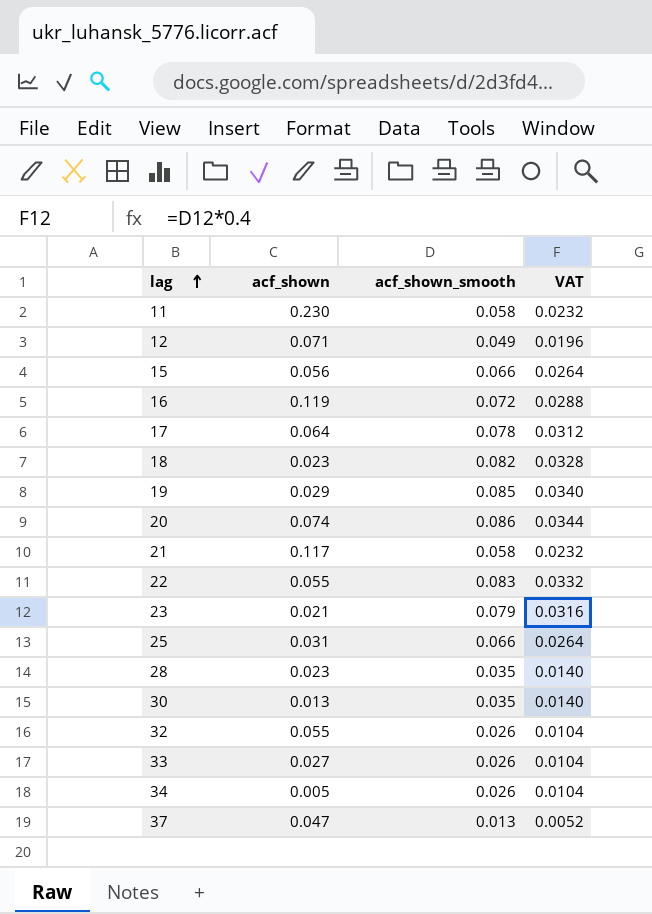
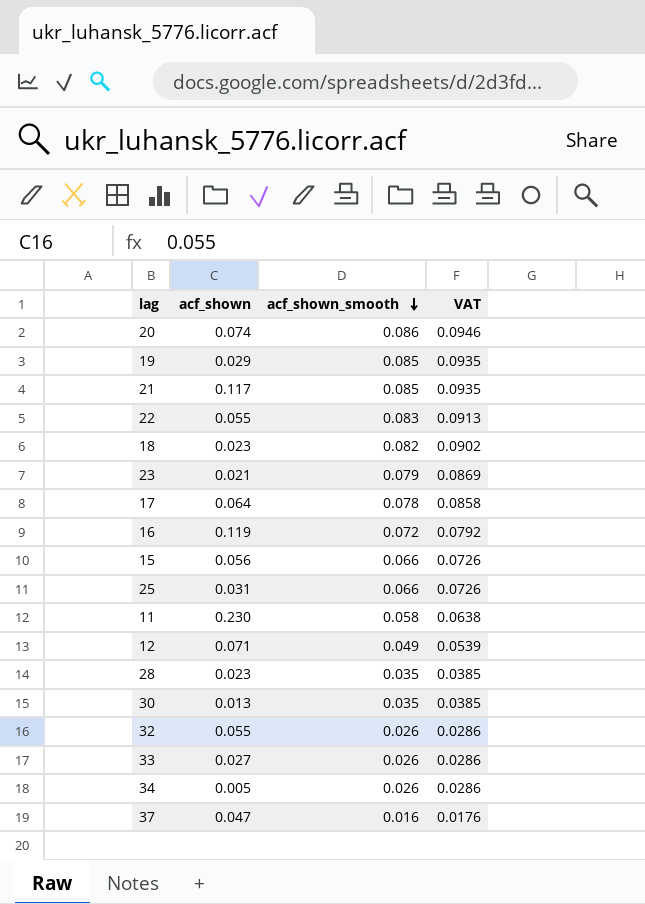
row order: lag ascending -> acf_shown_smooth descending
column VAT | formula: [acf_shown_smooth] * 0.4 -> [acf_shown_smooth] * 1.1
21 | acf_shown_smooth: 0.058 -> 0.085
37 | acf_shown_smooth: 0.013 -> 0.016

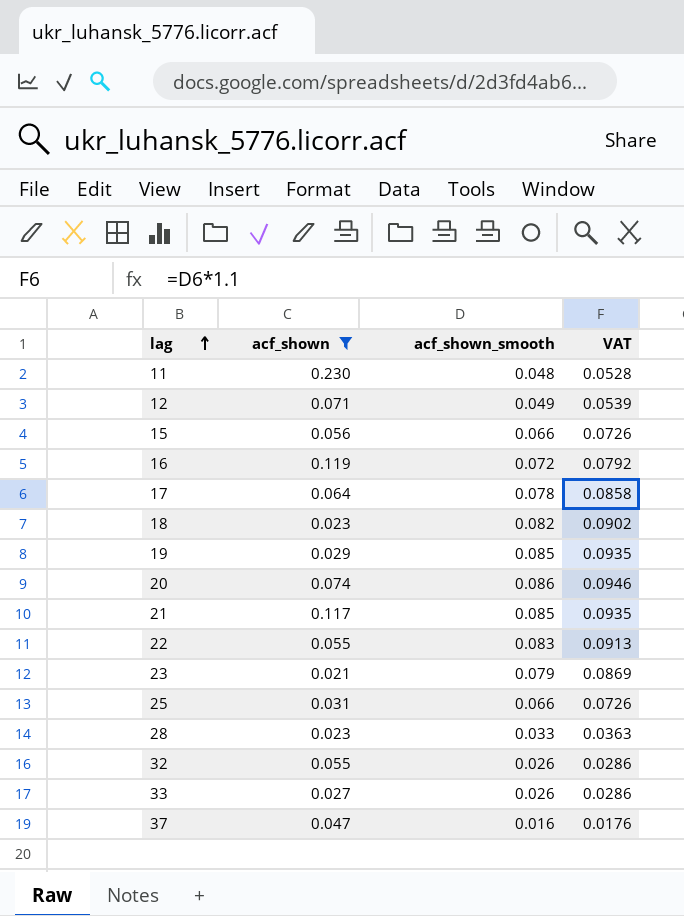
filter: none -> acf_shown >= 0.021
row order: acf_shown_smooth descending -> lag ascending
11 | acf_shown_smooth: 0.058 -> 0.048
11 | VAT: 0.0638 -> 0.0528
28 | acf_shown_smooth: 0.035 -> 0.033
28 | VAT: 0.0385 -> 0.0363

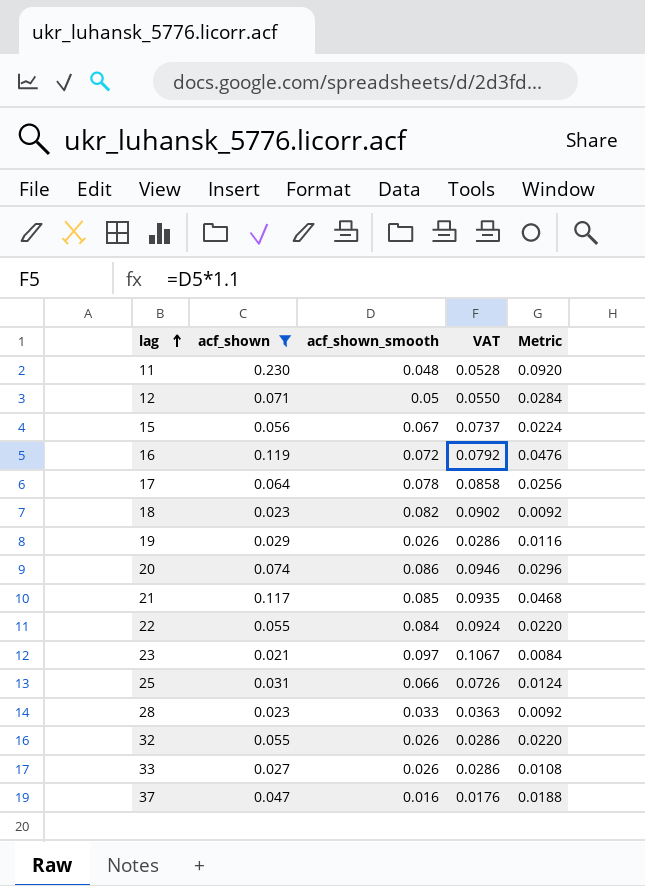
column Metric | formula: none -> [acf_shown] * 0.4
12 | acf_shown_smooth: 0.049 -> 0.05
12 | VAT: 0.0539 -> 0.0550
15 | acf_shown_smooth: 0.066 -> 0.067
15 | VAT: 0.0726 -> 0.0737
19 | acf_shown_smooth: 0.085 -> 0.026
19 | VAT: 0.0935 -> 0.0286
22 | acf_shown_smooth: 0.083 -> 0.084
22 | VAT: 0.0913 -> 0.0924
23 | acf_shown_smooth: 0.079 -> 0.097
23 | VAT: 0.0869 -> 0.1067

